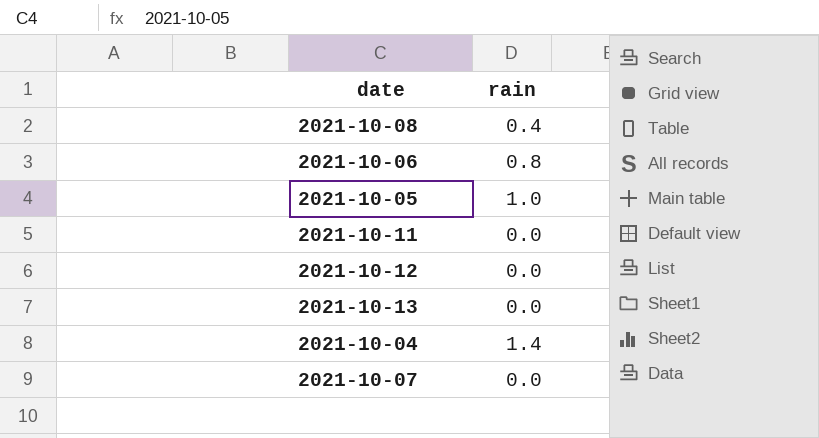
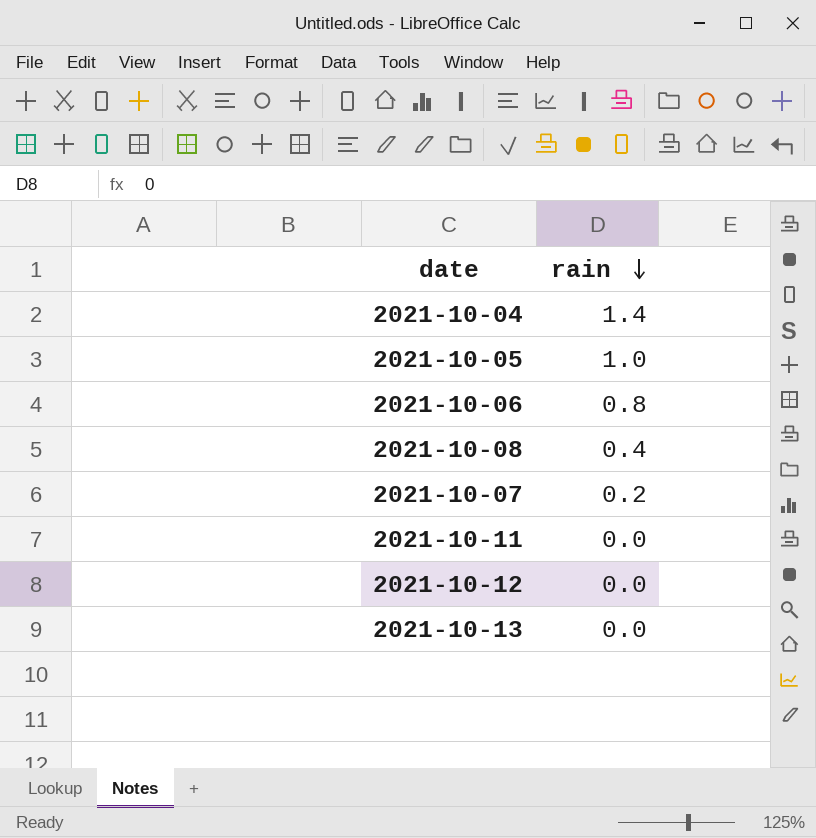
row order: none -> rain descending
2021-10-07 | rain: 0.0 -> 0.2

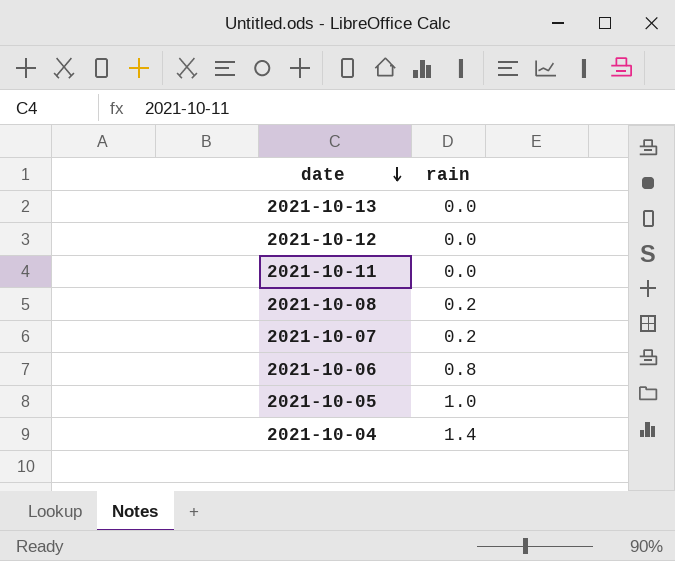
row order: rain descending -> date descending
2021-10-08 | rain: 0.4 -> 0.2

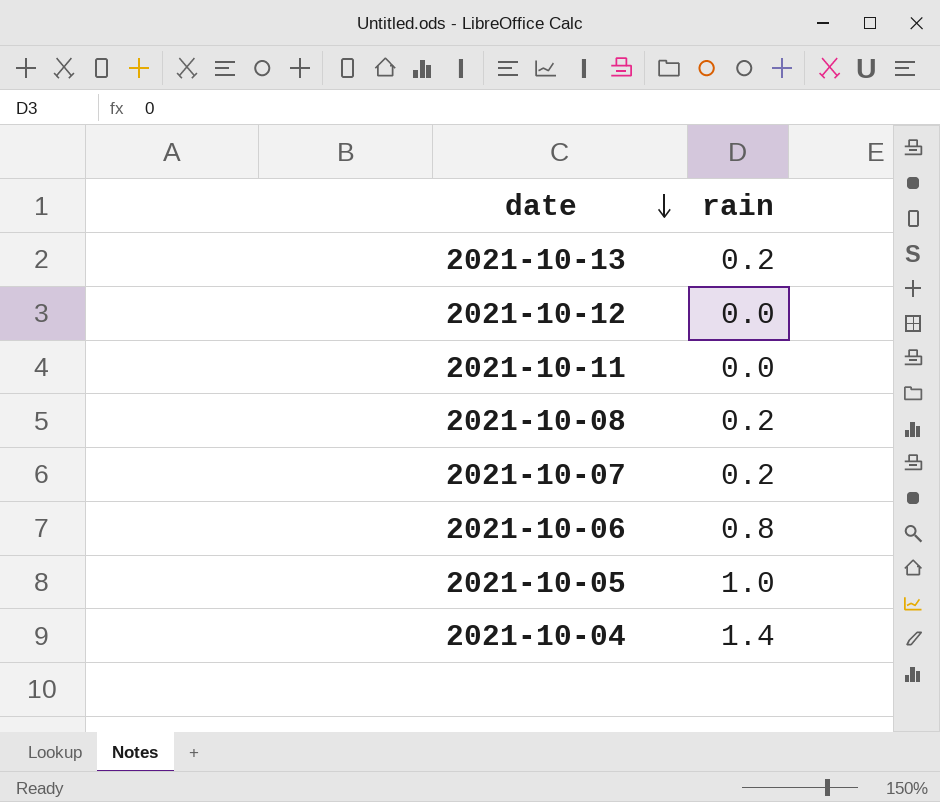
2021-10-13 | rain: 0.0 -> 0.2

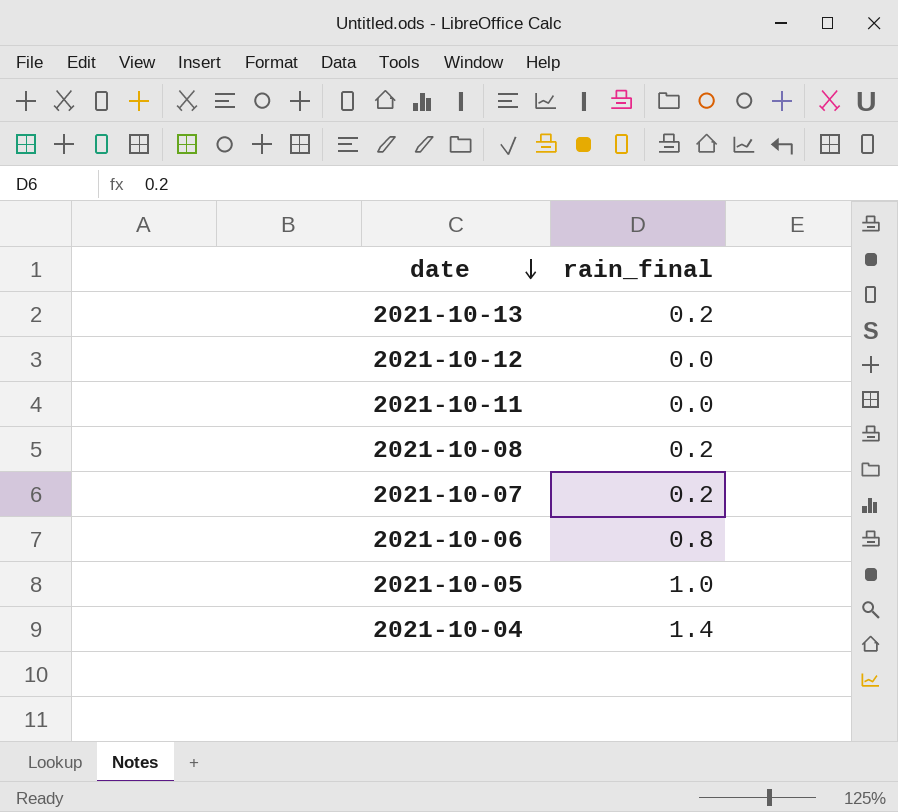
column name: rain -> rain_final

